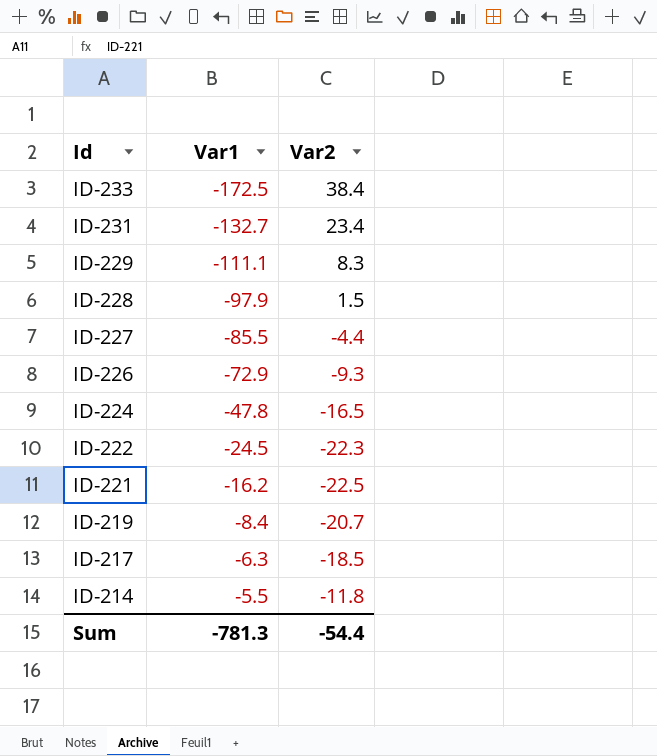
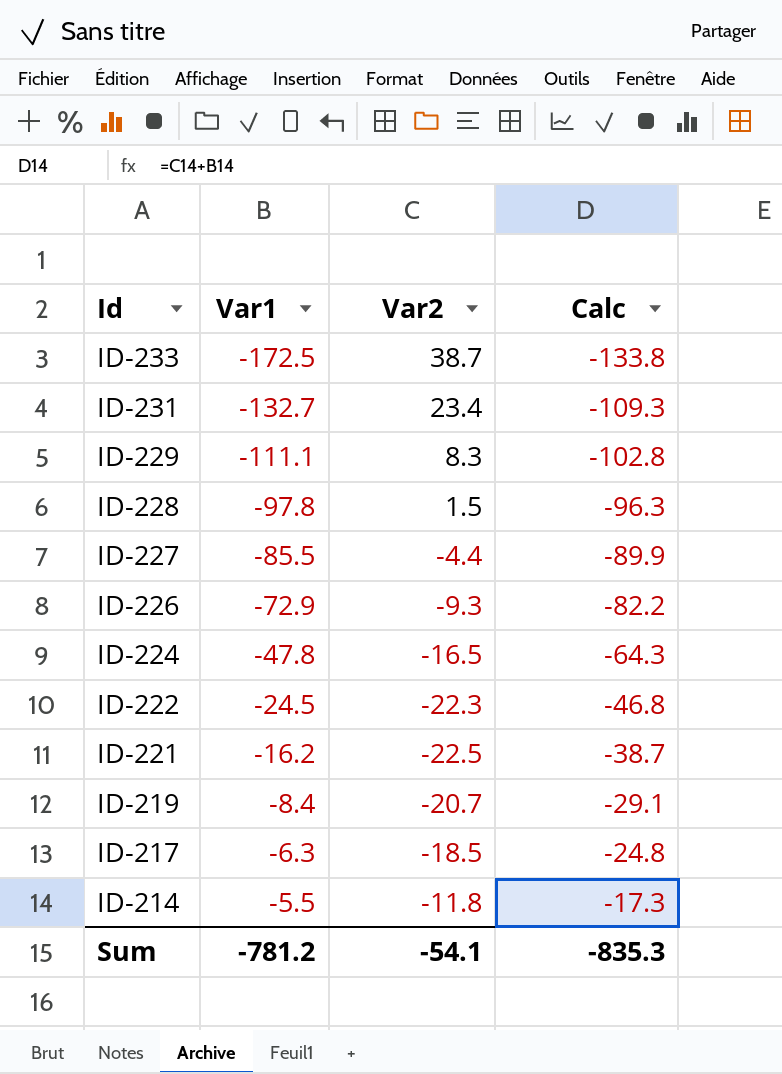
column Calc | formula: none -> [Var1] + [Var2]
ID-233 | Var2: 38.4 -> 38.7
ID-228 | Var1: -97.9 -> -97.8
Sum | Var1: -781.3 -> -781.2
Sum | Var2: -54.4 -> -54.1

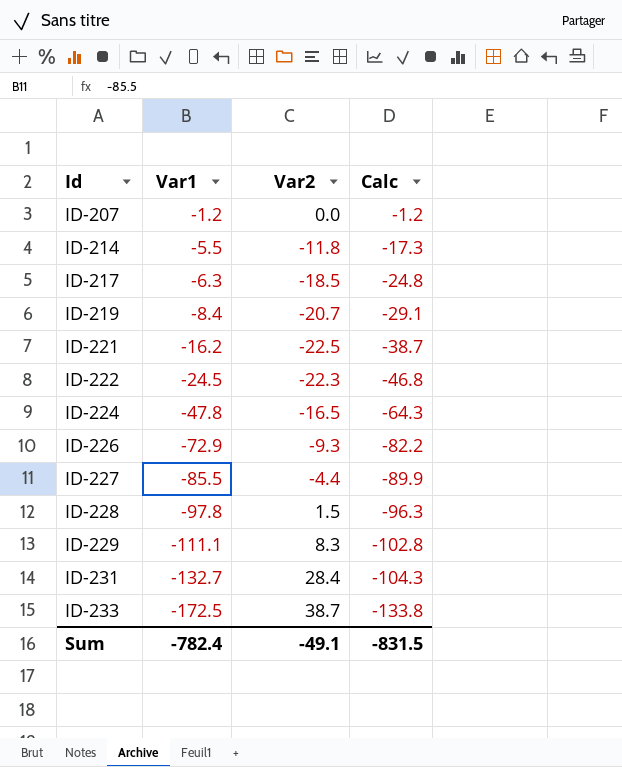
row order: Id descending -> Id ascending
row ID-207: none -> -1.2 | 0.0 | -1.2
ID-231 | Var2: 23.4 -> 28.4
ID-231 | Calc: -109.3 -> -104.3
Sum | Var1: -781.2 -> -782.4
Sum | Var2: -54.1 -> -49.1
Sum | Calc: -835.3 -> -831.5

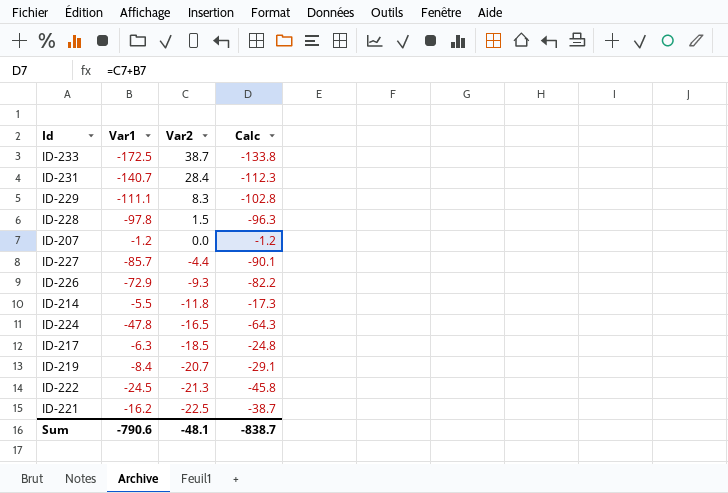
row order: Id ascending -> Var2 descending
ID-231 | Var1: -132.7 -> -140.7
ID-231 | Calc: -104.3 -> -112.3
ID-227 | Var1: -85.5 -> -85.7
ID-227 | Calc: -89.9 -> -90.1
ID-222 | Var2: -22.3 -> -21.3
ID-222 | Calc: -46.8 -> -45.8
Sum | Var1: -782.4 -> -790.6
Sum | Var2: -49.1 -> -48.1
Sum | Calc: -831.5 -> -838.7

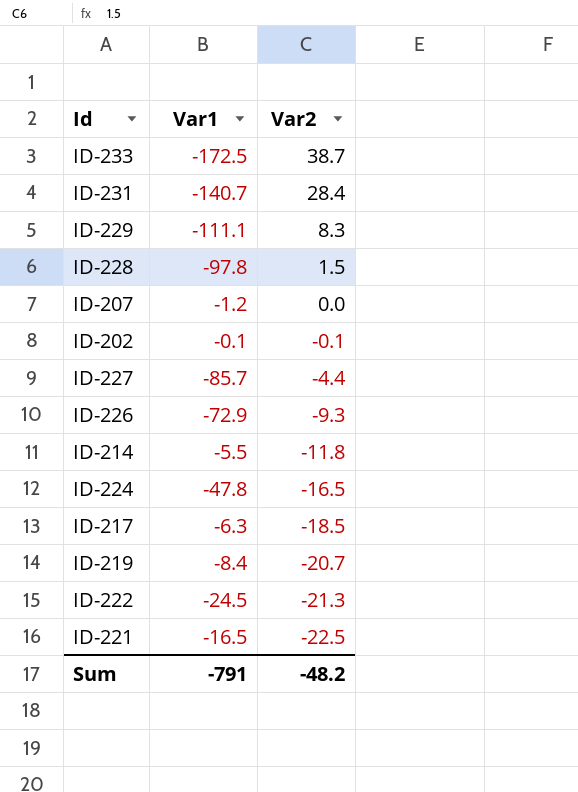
column Calc | formula: [Var1] + [Var2] -> none
row ID-202: none -> -0.1 | -0.1
ID-221 | Var1: -16.2 -> -16.5
Sum | Var1: -790.6 -> -791
Sum | Var2: -48.1 -> -48.2

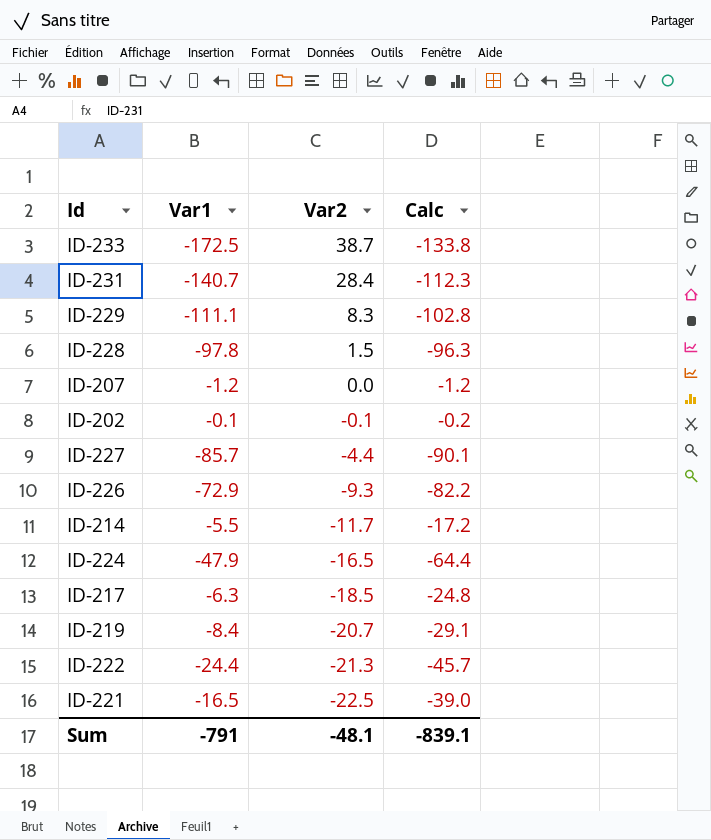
column Calc | formula: none -> [Var1] + [Var2]
ID-214 | Var2: -11.8 -> -11.7
ID-224 | Var1: -47.8 -> -47.9
ID-222 | Var1: -24.5 -> -24.4
Sum | Var2: -48.2 -> -48.1

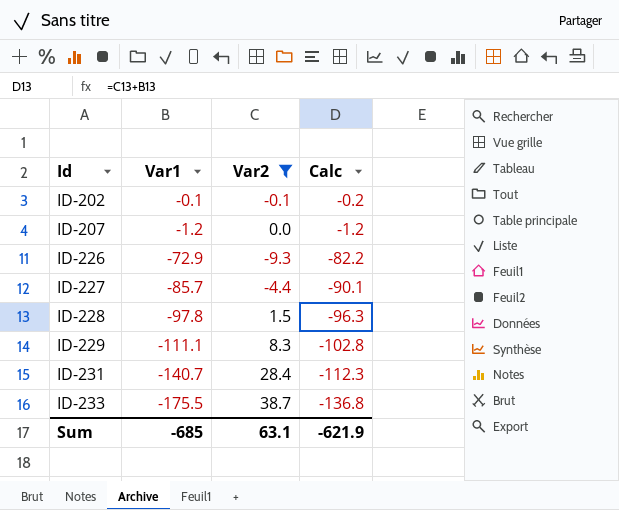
filter: none -> Var2 >= -9.3
row order: Var2 descending -> Id ascending
ID-233 | Var1: -172.5 -> -175.5
ID-233 | Calc: -133.8 -> -136.8
Sum | Var1: -791 -> -685
Sum | Var2: -48.1 -> 63.1
Sum | Calc: -839.1 -> -621.9

